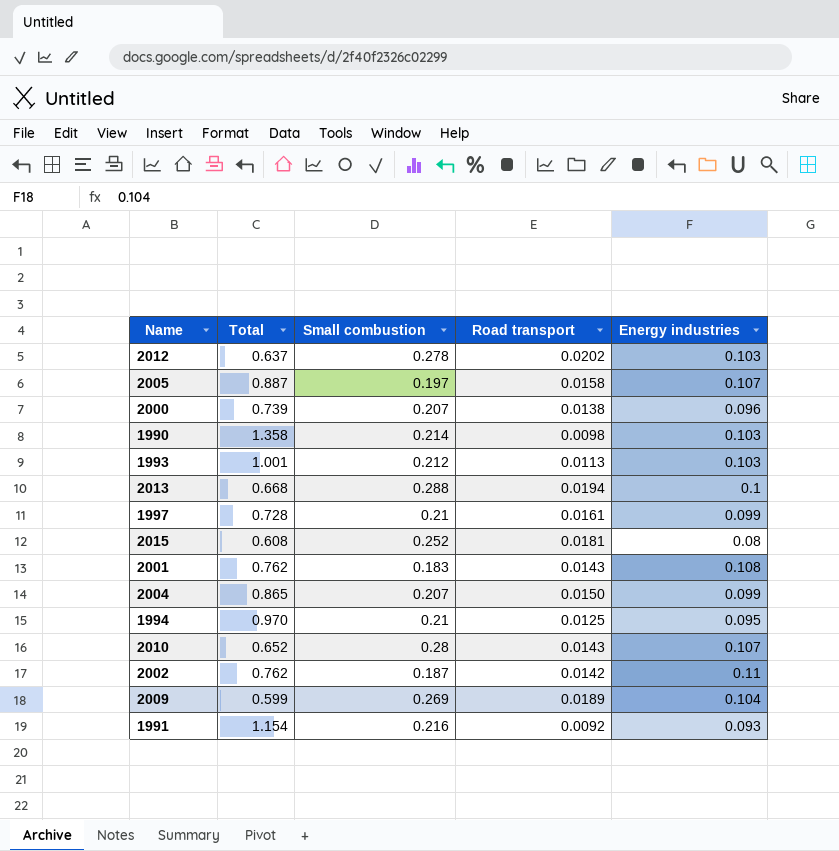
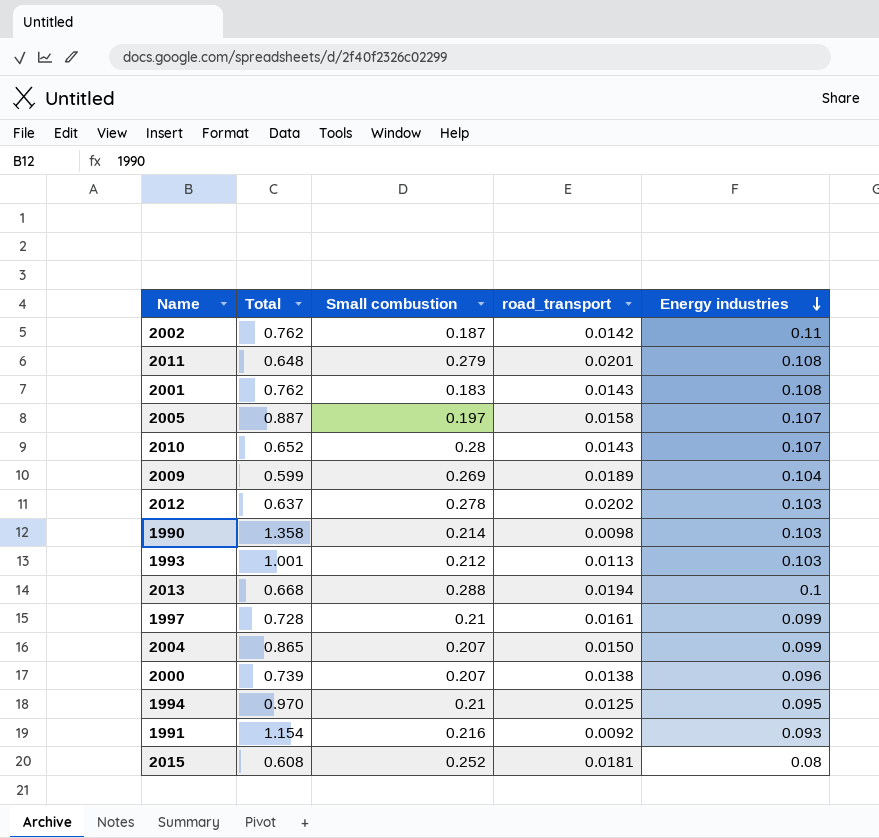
row order: none -> Energy industries descending
column name: Road transport -> road_transport
row 2011: none -> 0.648 | 0.279 | 0.0201 | 0.108

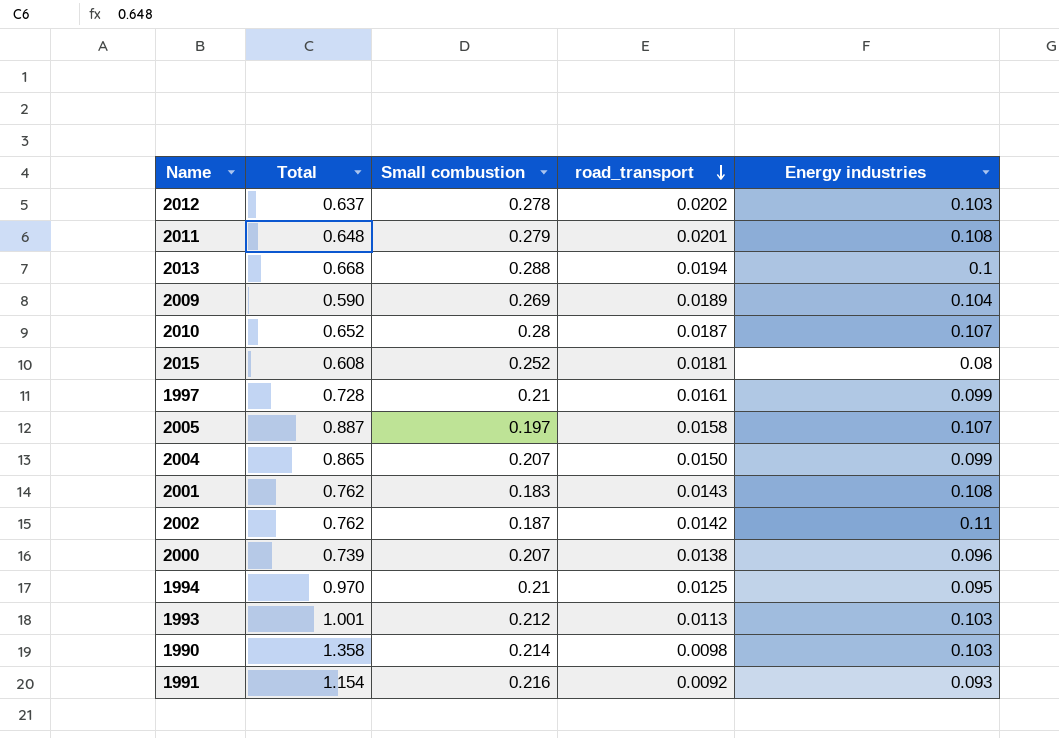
row order: Energy industries descending -> road_transport descending
2009 | Total: 0.599 -> 0.590
2010 | road_transport: 0.0143 -> 0.0187

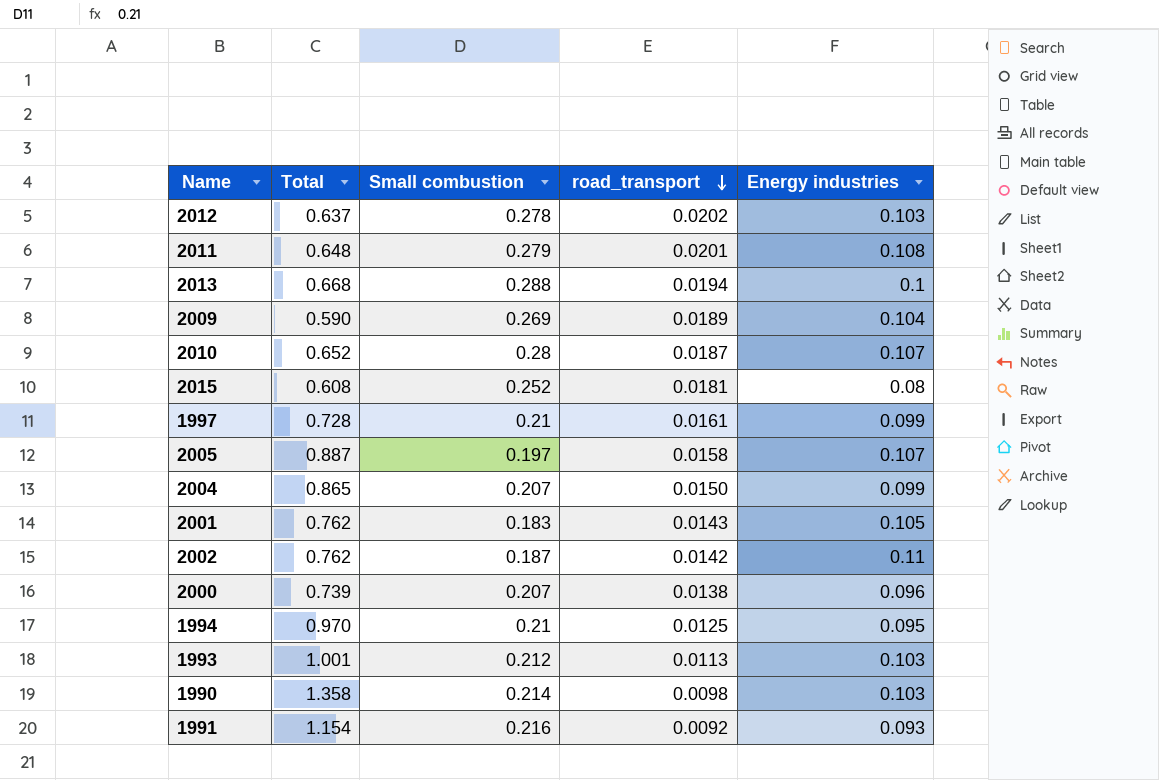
2001 | Energy industries: 0.108 -> 0.105

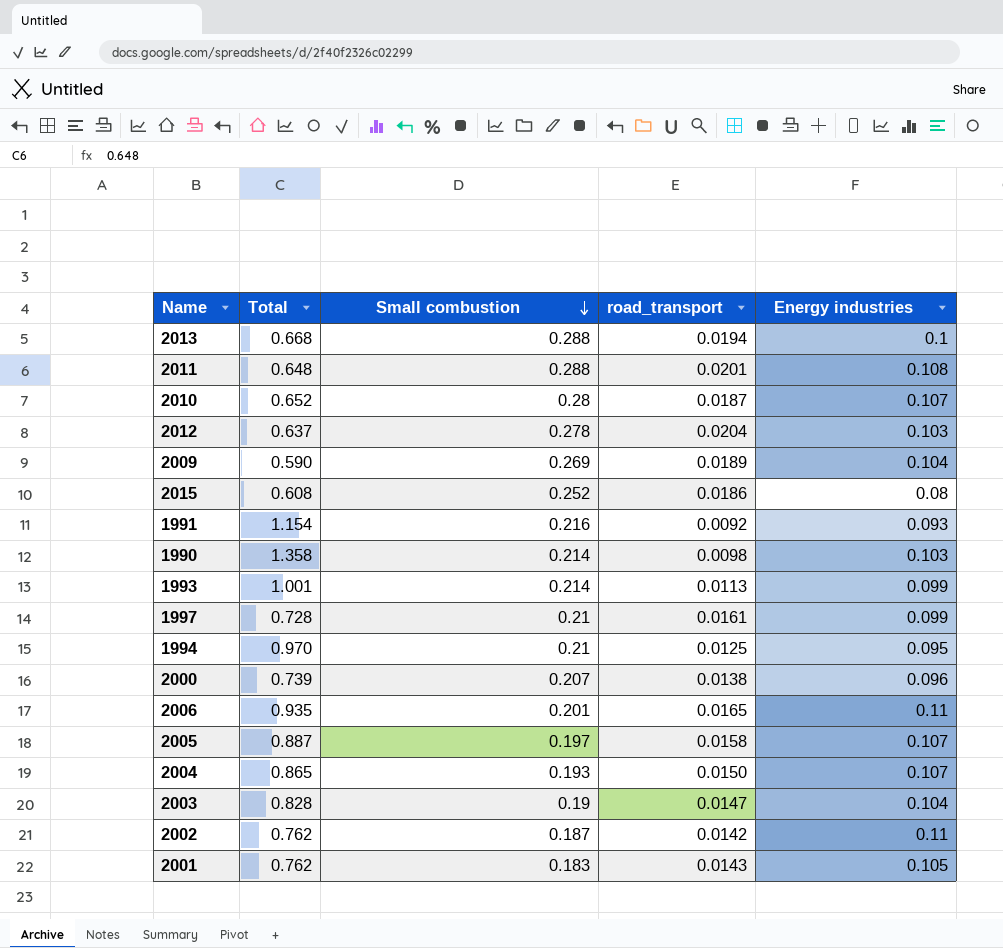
row order: road_transport descending -> Small combustion descending
2011 | Small combustion: 0.279 -> 0.288
2012 | road_transport: 0.0202 -> 0.0204
2015 | road_transport: 0.0181 -> 0.0186
1993 | Small combustion: 0.212 -> 0.214
1993 | Energy industries: 0.103 -> 0.099
row 2006: none -> 0.935 | 0.201 | 0.0165 | 0.11
2004 | Small combustion: 0.207 -> 0.193
2004 | Energy industries: 0.099 -> 0.107
row 2003: none -> 0.828 | 0.19 | 0.0147 | 0.104

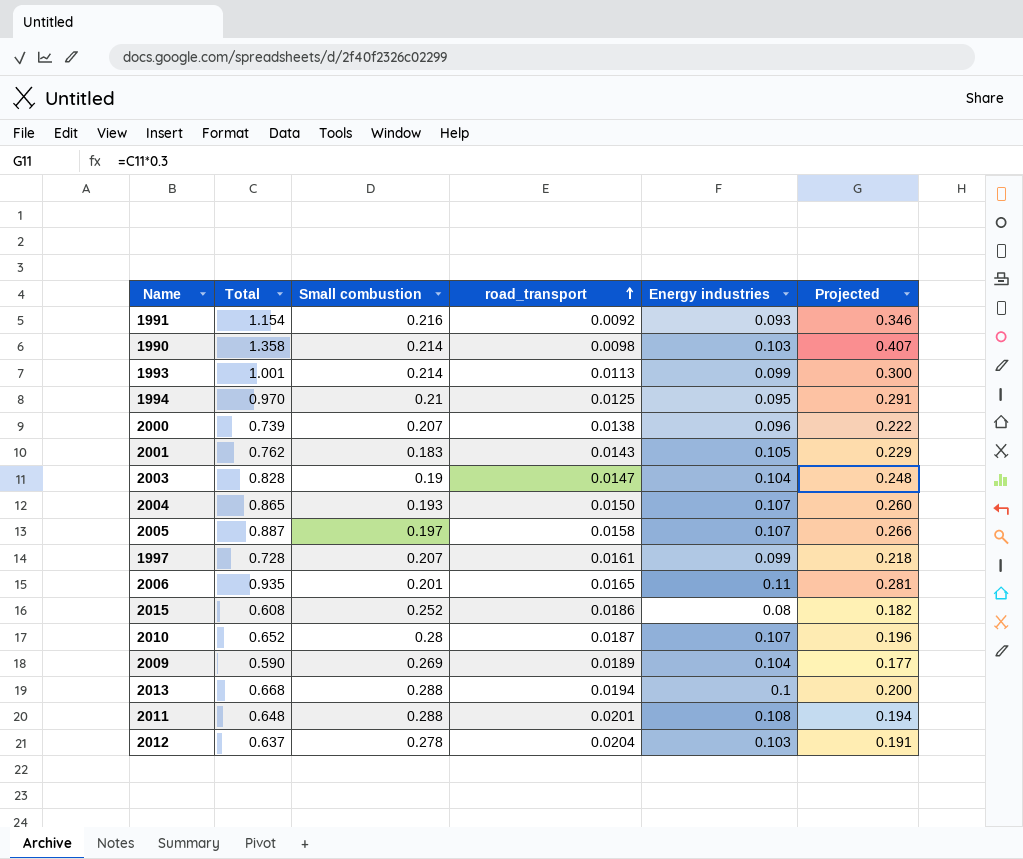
row order: Small combustion descending -> road_transport ascending
column Projected | formula: none -> [Total] * 0.3
row 2002: 0.762 | 0.187 | 0.0142 | 0.11 -> none
1997 | Small combustion: 0.21 -> 0.207

